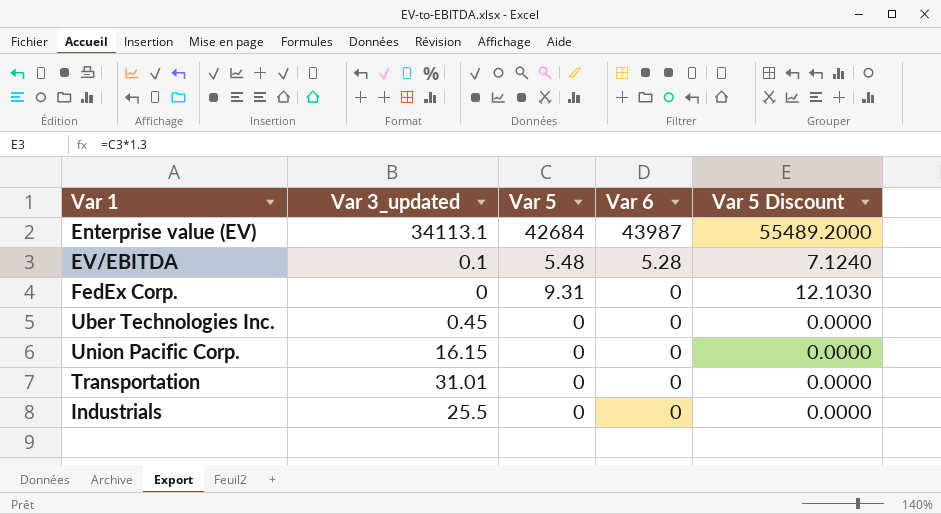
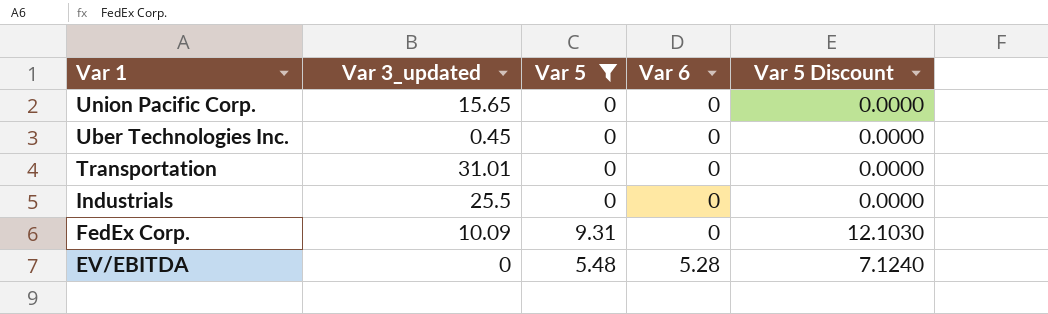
filter: none -> Var 5 != 42684
row order: Var 6 descending -> Var 1 descending
Union Pacific Corp. | Var 3_updated: 16.15 -> 15.65
FedEx Corp. | Var 3_updated: 0 -> 10.09
EV/EBITDA | Var 3_updated: 0.1 -> 0

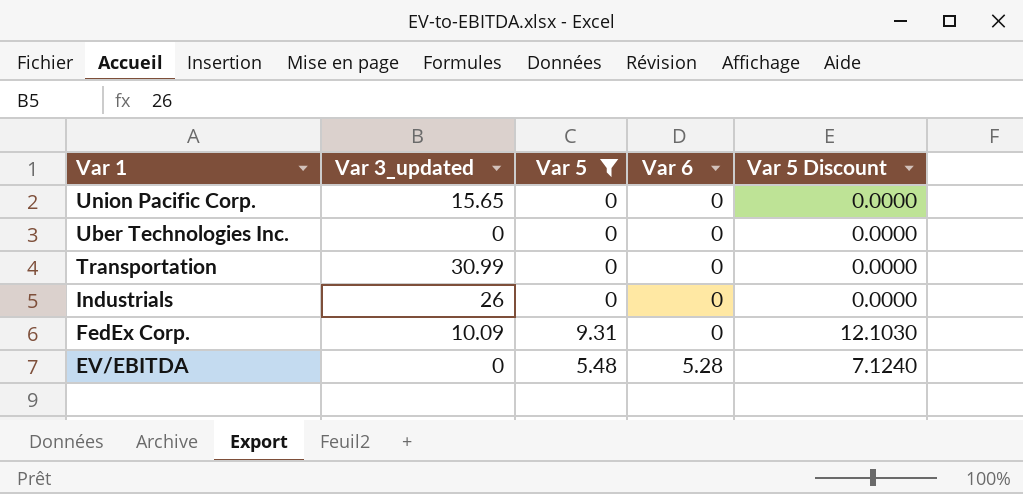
Uber Technologies Inc. | Var 3_updated: 0.45 -> 0
Transportation | Var 3_updated: 31.01 -> 30.99
Industrials | Var 3_updated: 25.5 -> 26

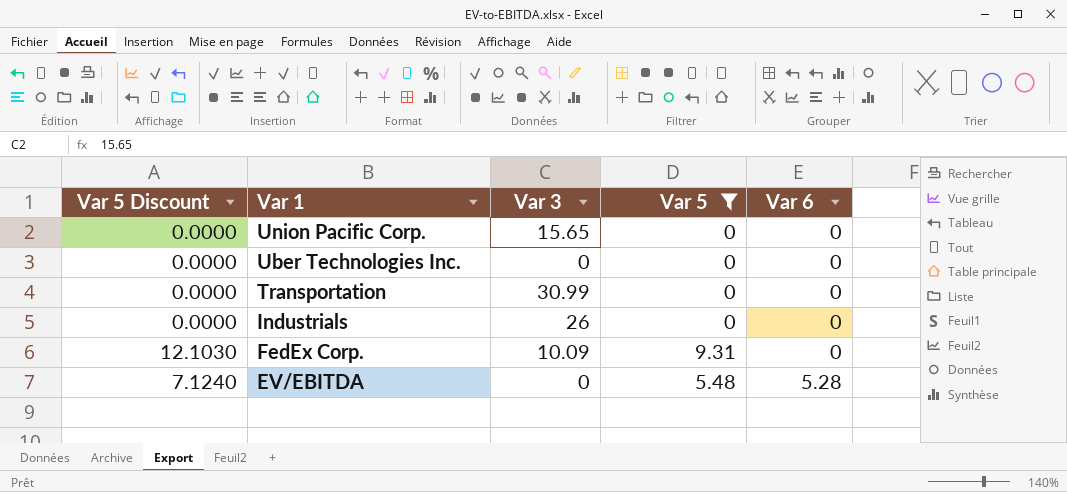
column Var 5 Discount | position: 5 -> 1
column name: Var 3_updated -> Var 3

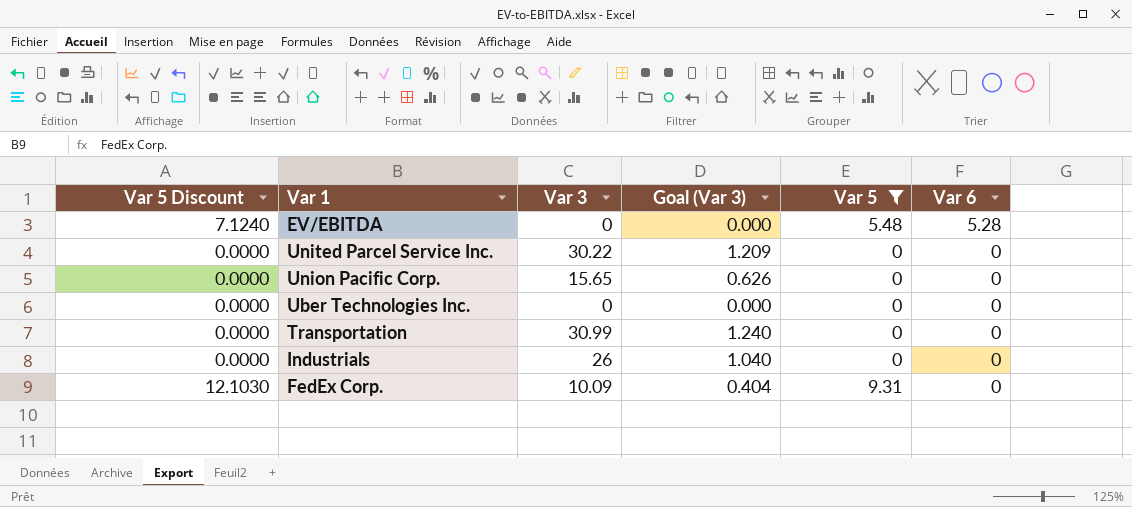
row order: Var 1 descending -> Var 6 descending
column Goal (Var 3) | formula: none -> [Var 3] * 0.04
row United Parcel Service Inc.: none -> 0.0000 | 30.22 | 1.209 | 0 | 0

